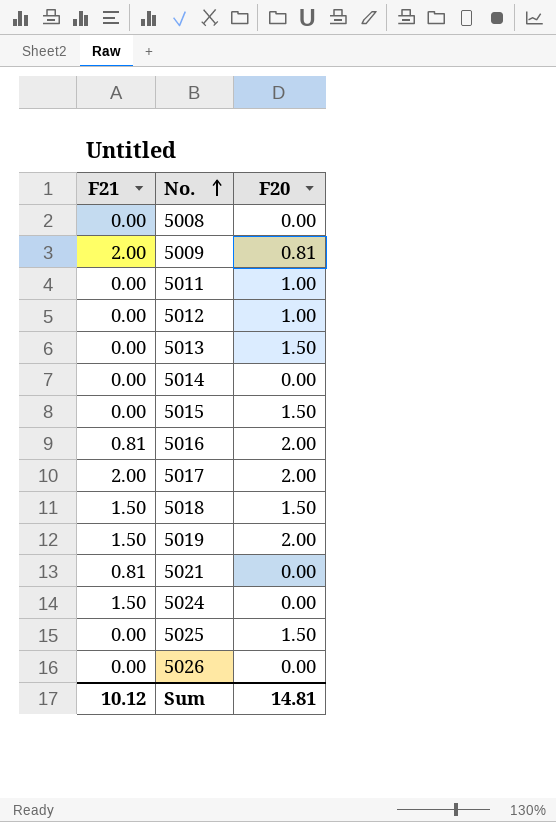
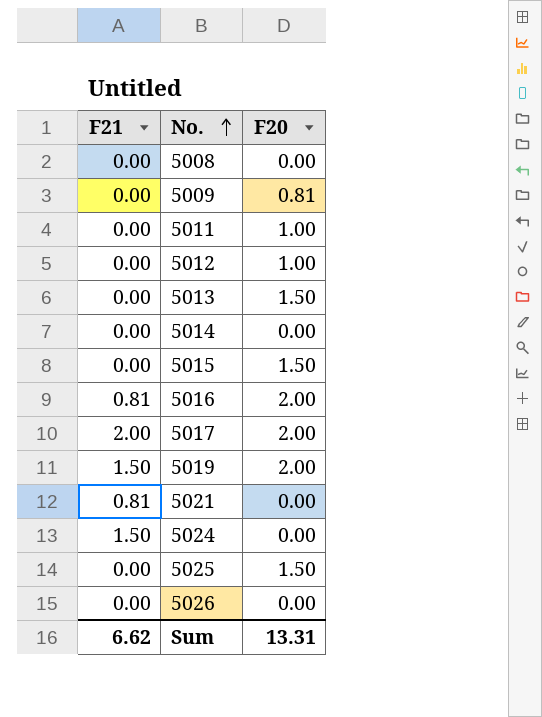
row 5018: 1.50 | 1.50 -> none
5009 | F21: 2.00 -> 0.00
Sum | F21: 10.12 -> 6.62
Sum | F20: 14.81 -> 13.31

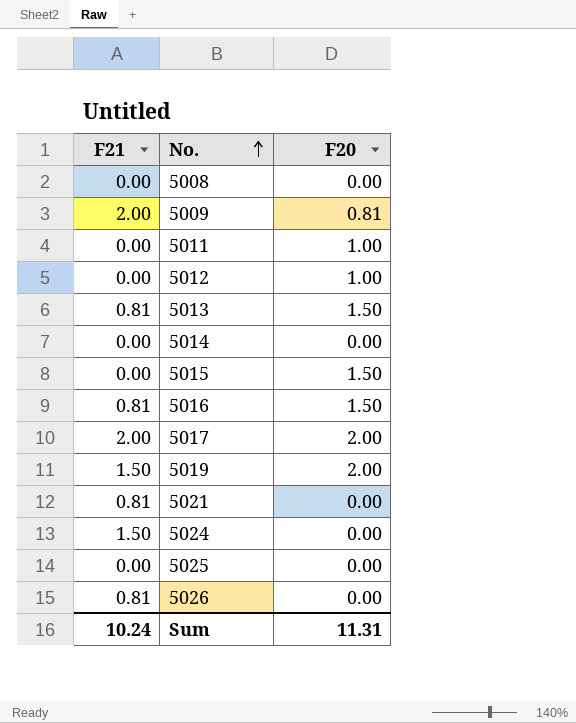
5009 | F21: 0.00 -> 2.00
5013 | F21: 0.00 -> 0.81
5016 | F20: 2.00 -> 1.50
5025 | F20: 1.50 -> 0.00
5026 | F21: 0.00 -> 0.81
Sum | F21: 6.62 -> 10.24
Sum | F20: 13.31 -> 11.31

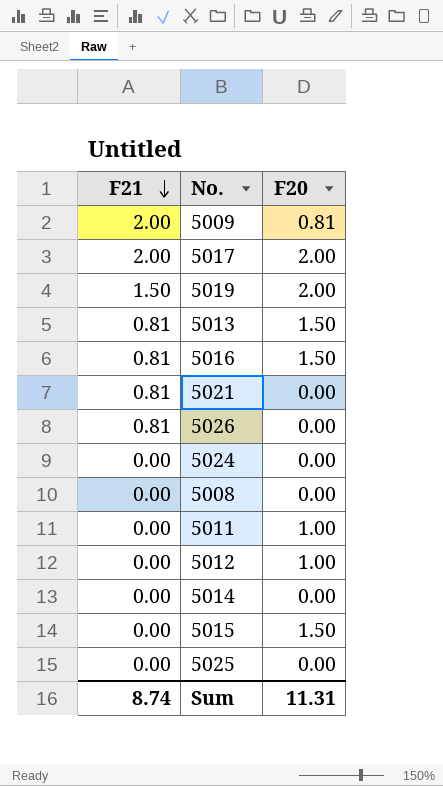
row order: No. ascending -> F21 descending
5024 | F21: 1.50 -> 0.00
Sum | F21: 10.24 -> 8.74

